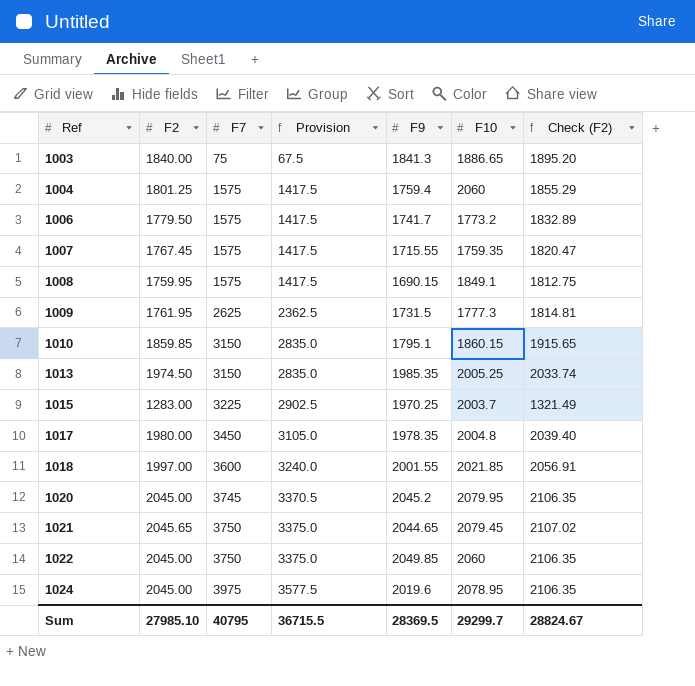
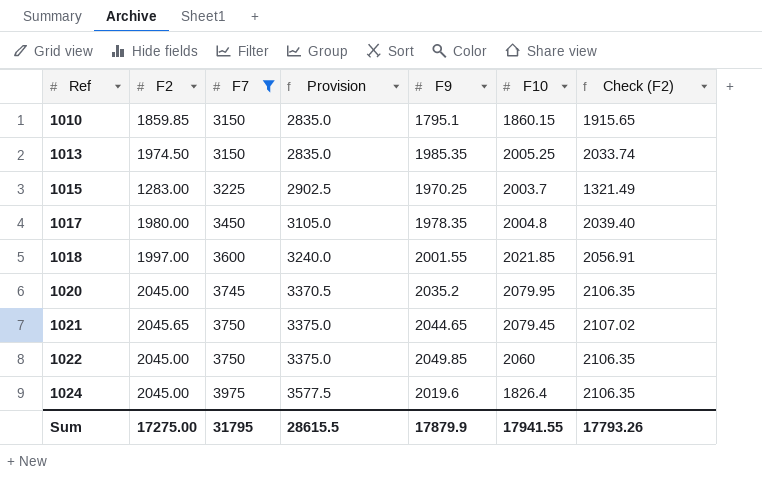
filter: none -> F7 >= 3150
1020 | F9: 2045.2 -> 2035.2
1024 | F10: 2078.95 -> 1826.4
Sum | F2: 27985.10 -> 17275.00
Sum | F7: 40795 -> 31795
Sum | Provision: 36715.5 -> 28615.5
Sum | F9: 28369.5 -> 17879.9
Sum | F10: 29299.7 -> 17941.55
Sum | Check (F2): 28824.67 -> 17793.26

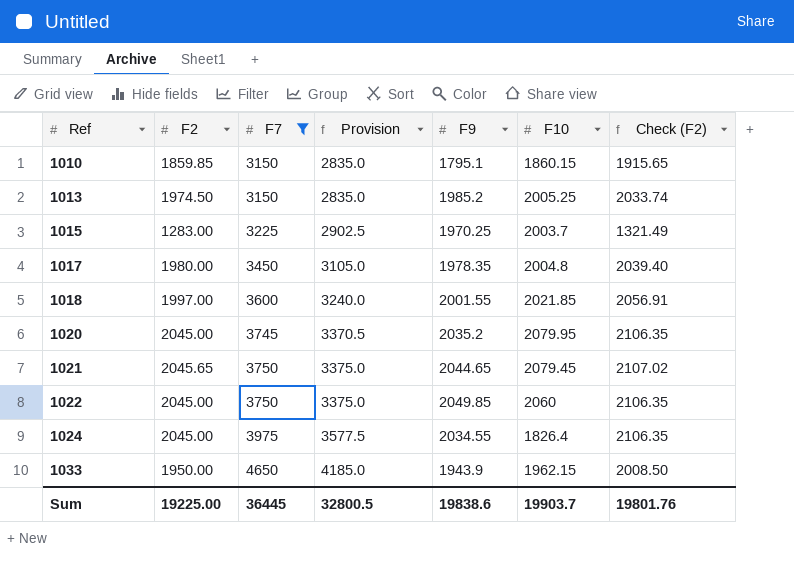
1013 | F9: 1985.35 -> 1985.2
1024 | F9: 2019.6 -> 2034.55
row 1033: none -> 1950.00 | 4650 | 4185.0 | 1943.9 | 1962.15 | 2008.50
Sum | F2: 17275.00 -> 19225.00
Sum | F7: 31795 -> 36445
Sum | Provision: 28615.5 -> 32800.5
Sum | F9: 17879.9 -> 19838.6
Sum | F10: 17941.55 -> 19903.7
Sum | Check (F2): 17793.26 -> 19801.76

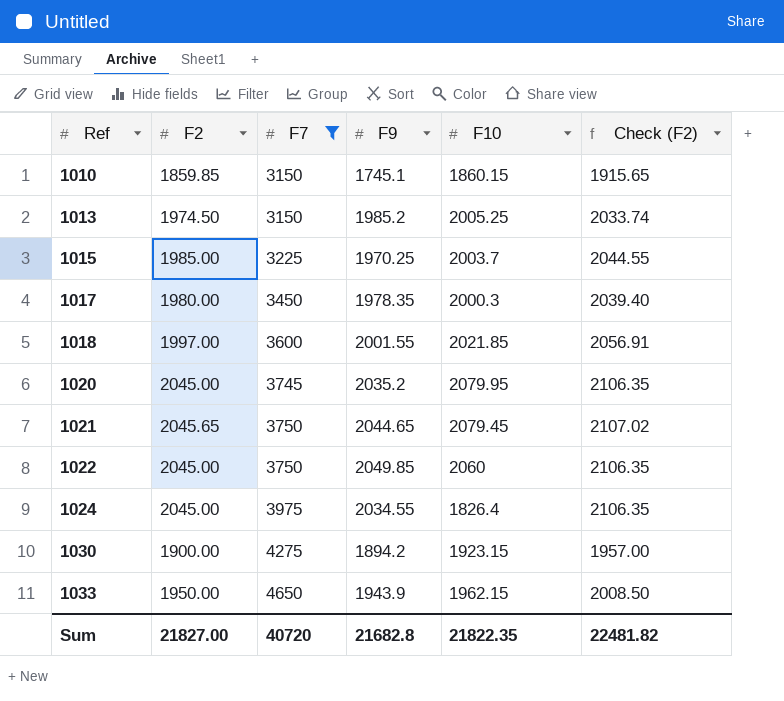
column Provision | formula: [F7] * 0.9 -> none
1010 | F9: 1795.1 -> 1745.1
1015 | F2: 1283.00 -> 1985.00
1015 | Check (F2): 1321.49 -> 2044.55
1017 | F10: 2004.8 -> 2000.3
row 1030: none -> 1900.00 | 4275 | 1894.2 | 1923.15 | 1957.00
Sum | F2: 19225.00 -> 21827.00
Sum | F7: 36445 -> 40720
Sum | F9: 19838.6 -> 21682.8
Sum | F10: 19903.7 -> 21822.35
Sum | Check (F2): 19801.76 -> 22481.82

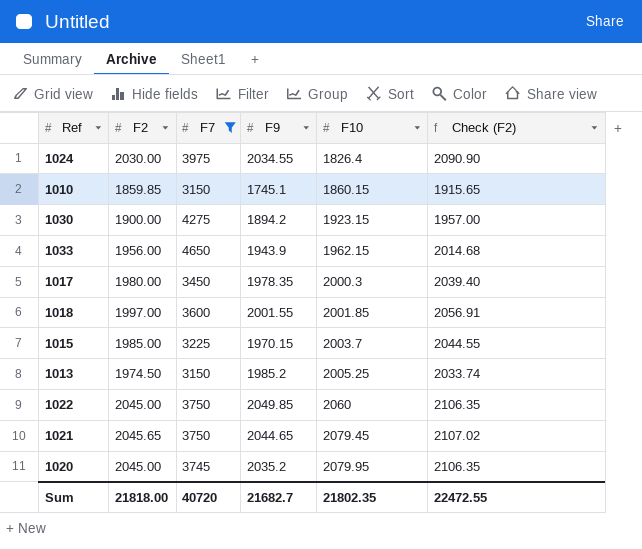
row order: Ref ascending -> F10 ascending
1024 | F2: 2045.00 -> 2030.00
1024 | Check (F2): 2106.35 -> 2090.90
1033 | F2: 1950.00 -> 1956.00
1033 | Check (F2): 2008.50 -> 2014.68
1018 | F10: 2021.85 -> 2001.85
1015 | F9: 1970.25 -> 1970.15
Sum | F2: 21827.00 -> 21818.00
Sum | F9: 21682.8 -> 21682.7
Sum | F10: 21822.35 -> 21802.35
Sum | Check (F2): 22481.82 -> 22472.55

